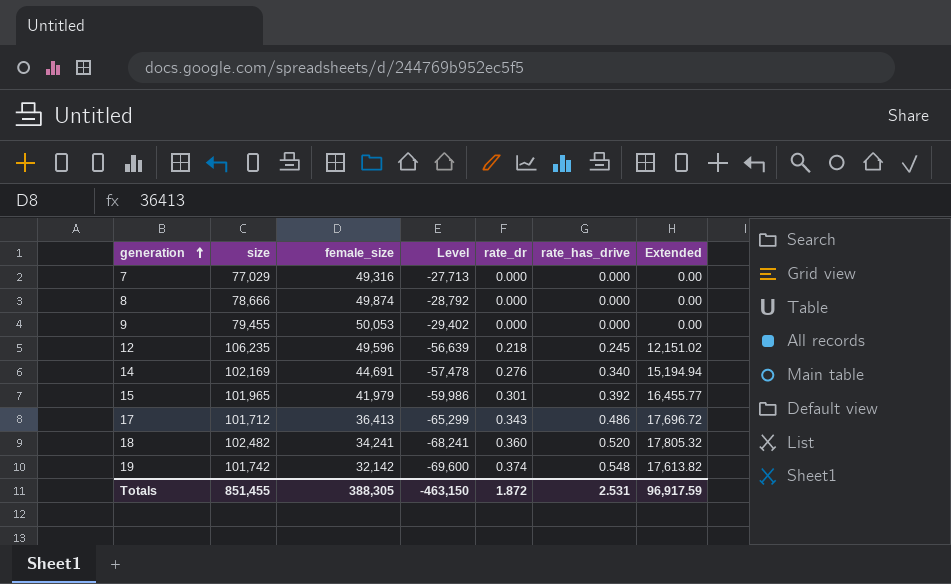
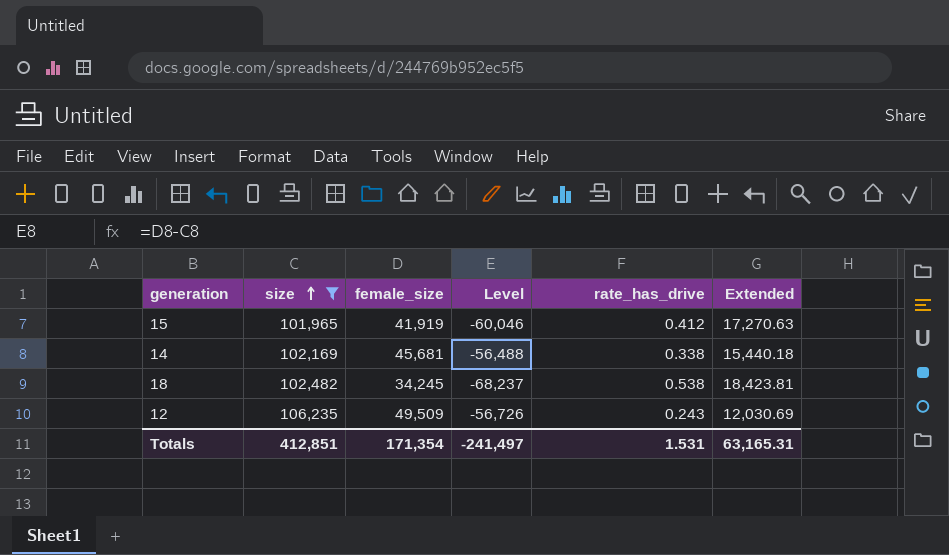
filter: none -> size >= 101,965
row order: generation ascending -> size ascending
column rate_dr | position: 5 -> none
15 | female_size: 41,979 -> 41,919
15 | Level: -59,986 -> -60,046
15 | rate_has_drive: 0.392 -> 0.412
15 | Extended: 16,455.77 -> 17,270.63
14 | female_size: 44,691 -> 45,681
14 | Level: -57,478 -> -56,488
14 | rate_has_drive: 0.340 -> 0.338
14 | Extended: 15,194.94 -> 15,440.18
18 | female_size: 34,241 -> 34,245
18 | Level: -68,241 -> -68,237
18 | rate_has_drive: 0.520 -> 0.538
18 | Extended: 17,805.32 -> 18,423.81
12 | female_size: 49,596 -> 49,509
12 | Level: -56,639 -> -56,726
12 | rate_has_drive: 0.245 -> 0.243
12 | Extended: 12,151.02 -> 12,030.69
Totals | size: 851,455 -> 412,851
Totals | female_size: 388,305 -> 171,354
Totals | Level: -463,150 -> -241,497
Totals | rate_has_drive: 2.531 -> 1.531
Totals | Extended: 96,917.59 -> 63,165.31

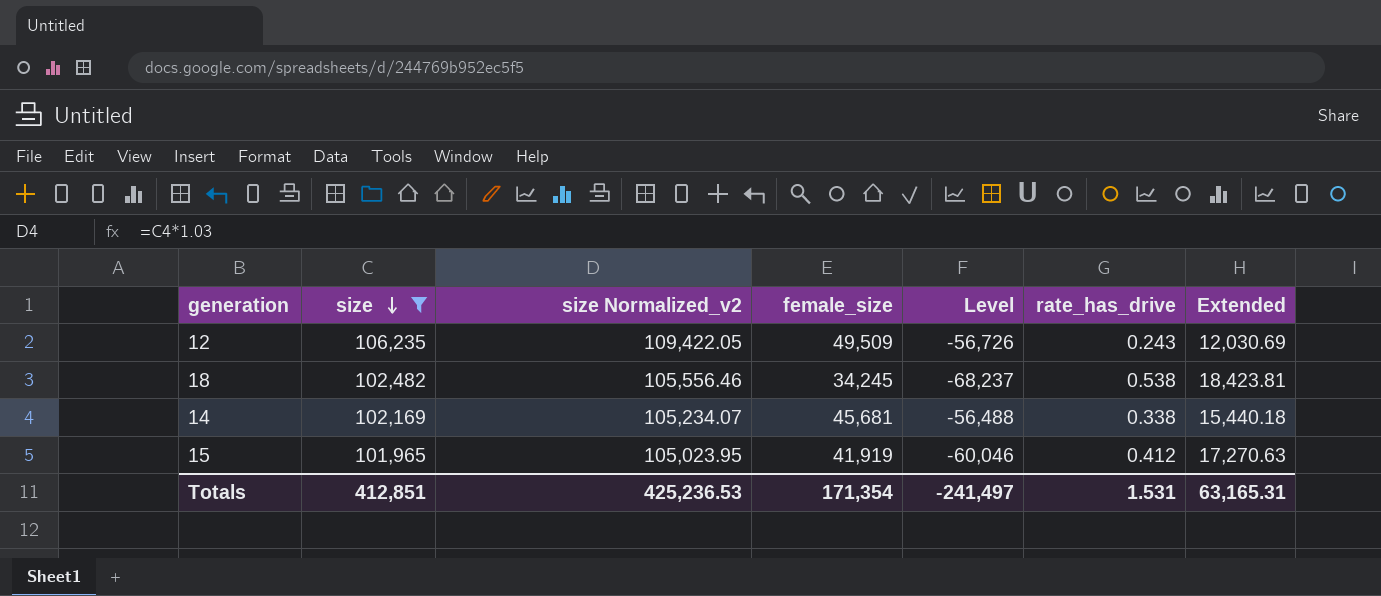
row order: size ascending -> size descending
column size Normalized_v2 | formula: none -> [size] * 1.03

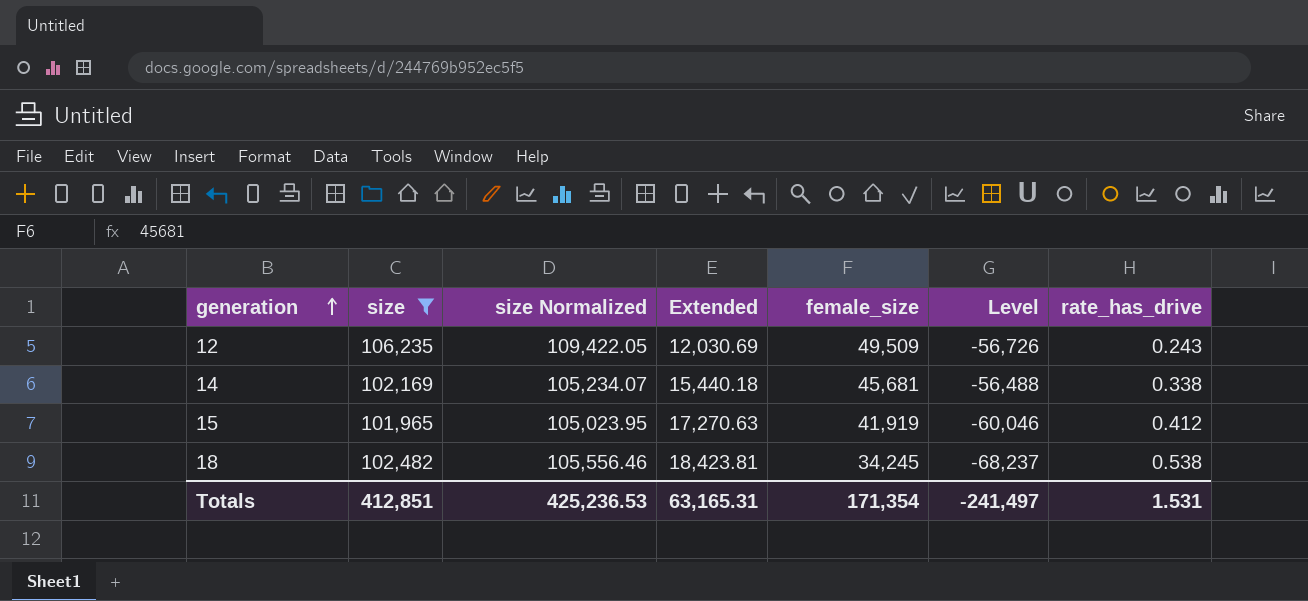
row order: size descending -> generation ascending
column name: size Normalized_v2 -> size Normalized
column Extended | position: 7 -> 4

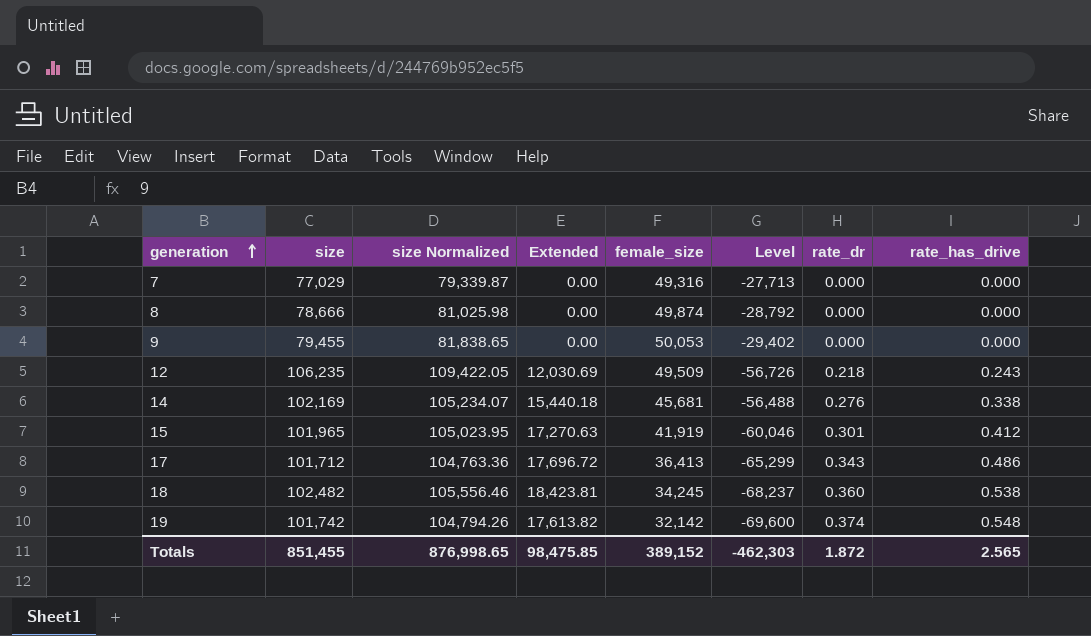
filter: size >= 101,965 -> none
column rate_dr | position: none -> 7
Totals | size: 412,851 -> 851,455
Totals | size Normalized: 425,236.53 -> 876,998.65
Totals | Extended: 63,165.31 -> 98,475.85
Totals | female_size: 171,354 -> 389,152
Totals | Level: -241,497 -> -462,303
Totals | rate_has_drive: 1.531 -> 2.565

